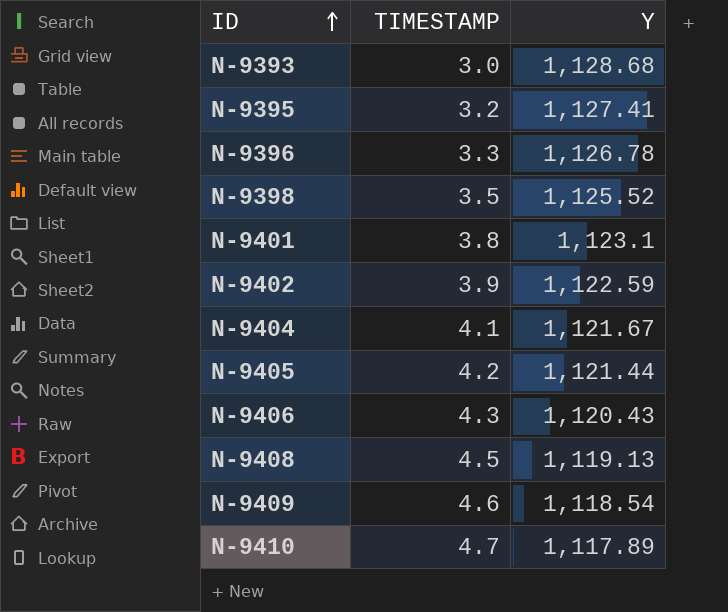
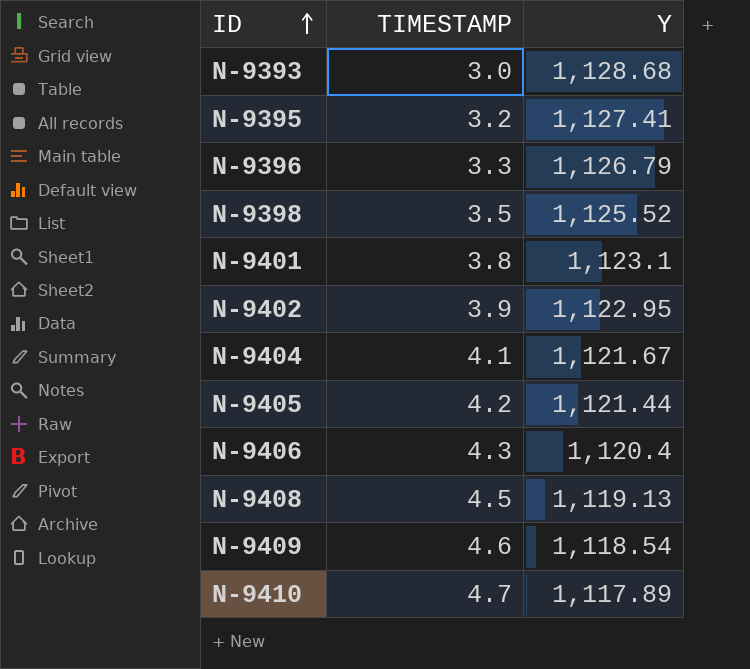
N-9396 | Y: 1,126.78 -> 1,126.79
N-9402 | Y: 1,122.59 -> 1,122.95
N-9406 | Y: 1,120.43 -> 1,120.4

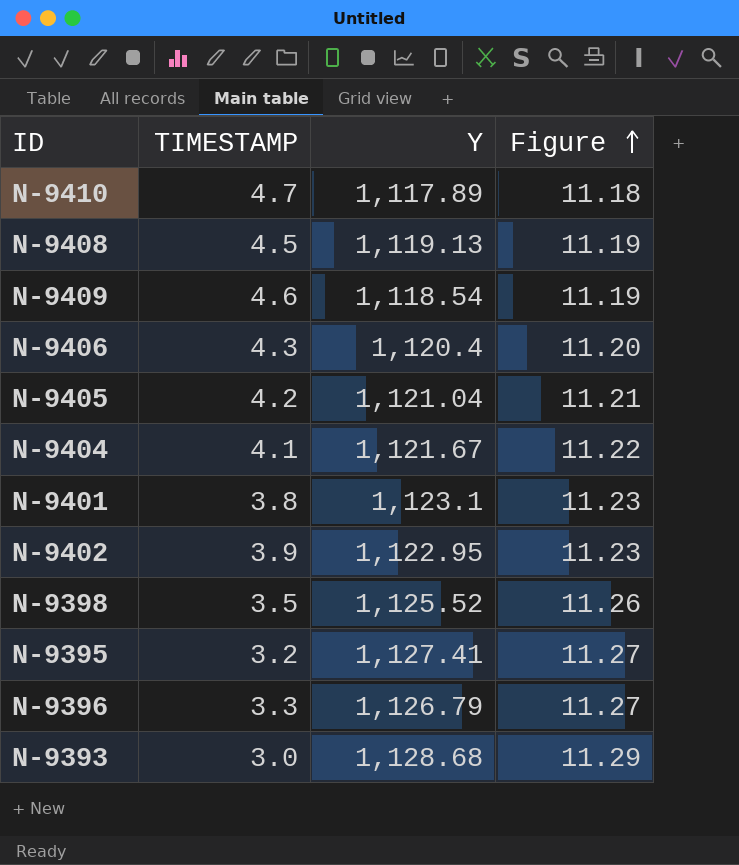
row order: ID ascending -> Figure ascending
column Figure | formula: none -> [Y] * 0.01
N-9405 | Y: 1,121.44 -> 1,121.04

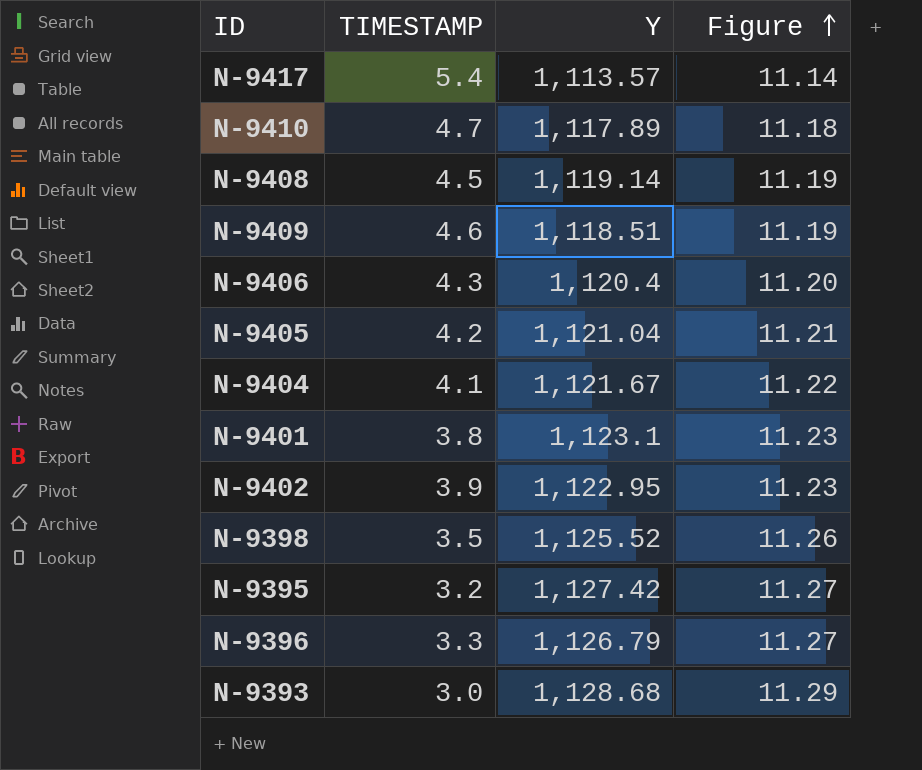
row N-9417: none -> 5.4 | 1,113.57 | 11.14
N-9408 | Y: 1,119.13 -> 1,119.14
N-9409 | Y: 1,118.54 -> 1,118.51
N-9395 | Y: 1,127.41 -> 1,127.42

